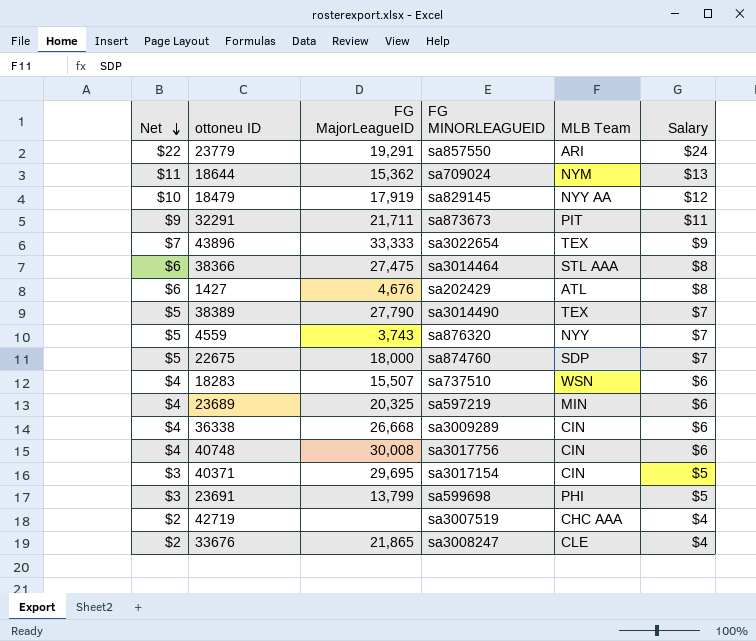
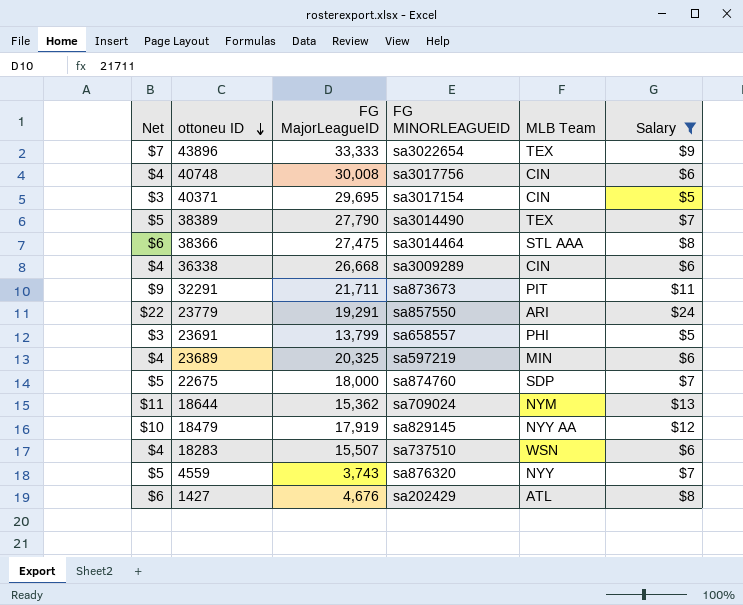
filter: none -> Salary != $4
row order: Net descending -> ottoneu ID descending
23691 | FG MINORLEAGUEID: sa599698 -> sa658557

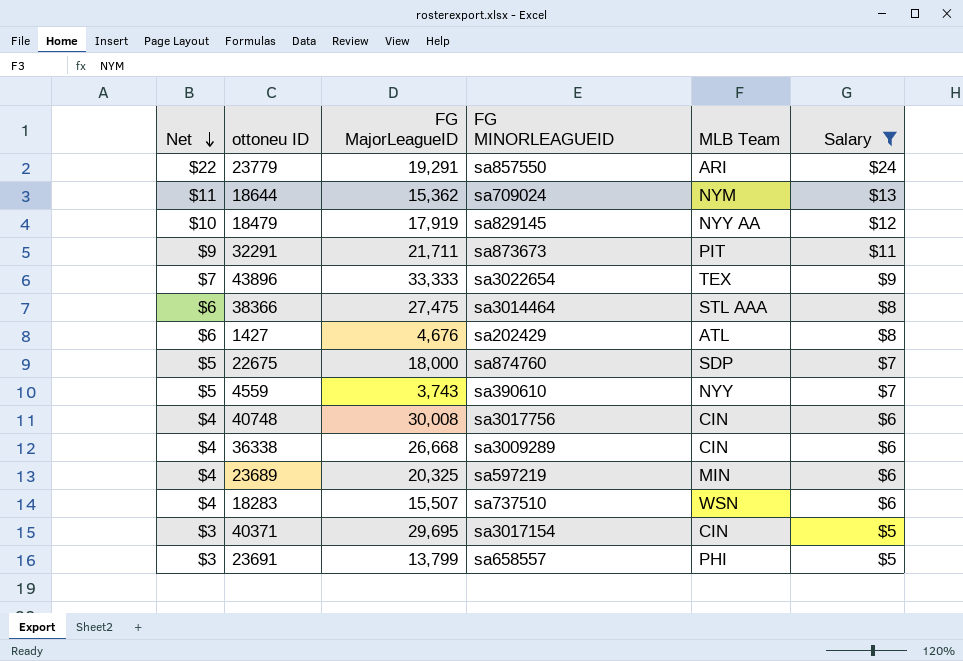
row order: ottoneu ID descending -> Net descending
row 38389: $5 | 27,790 | sa3014490 | TEX | $7 -> none
4559 | FG MINORLEAGUEID: sa876320 -> sa390610

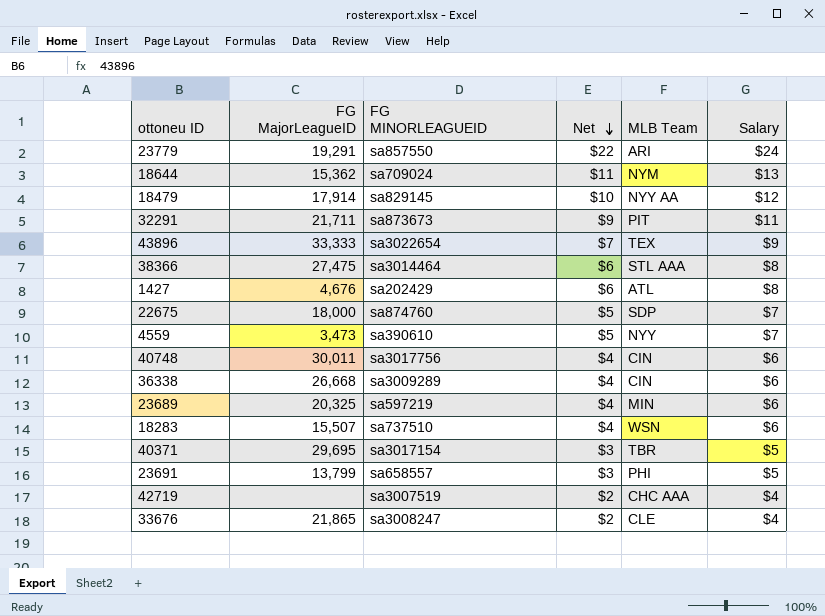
filter: Salary != $4 -> none
column Net | position: 1 -> 4
18479 | FG MajorLeagueID: 17,919 -> 17,914
4559 | FG MajorLeagueID: 3,743 -> 3,473
40748 | FG MajorLeagueID: 30,008 -> 30,011
40371 | MLB Team: CIN -> TBR

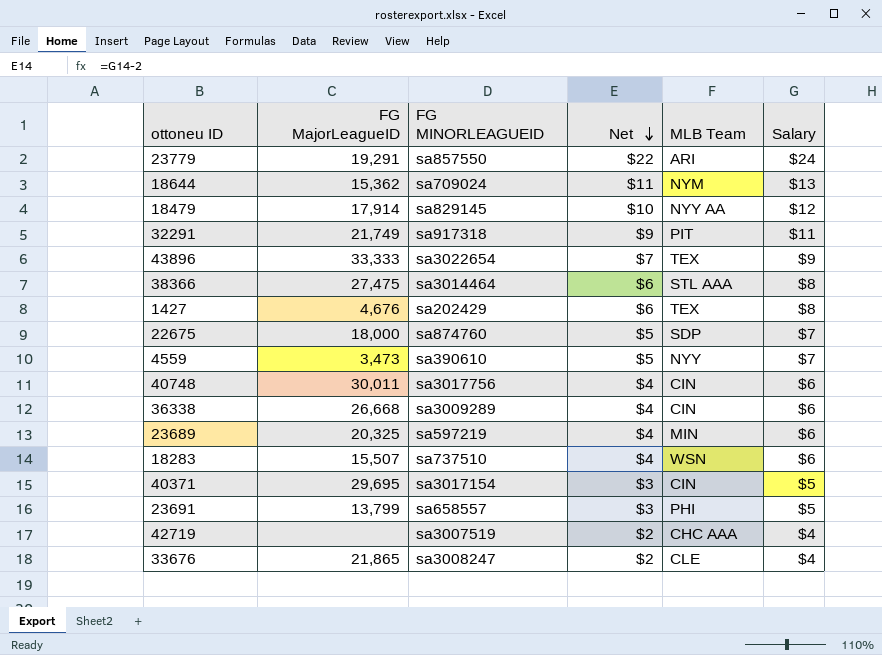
32291 | FG MajorLeagueID: 21,711 -> 21,749
32291 | FG MINORLEAGUEID: sa873673 -> sa917318
1427 | MLB Team: ATL -> TEX
40371 | MLB Team: TBR -> CIN

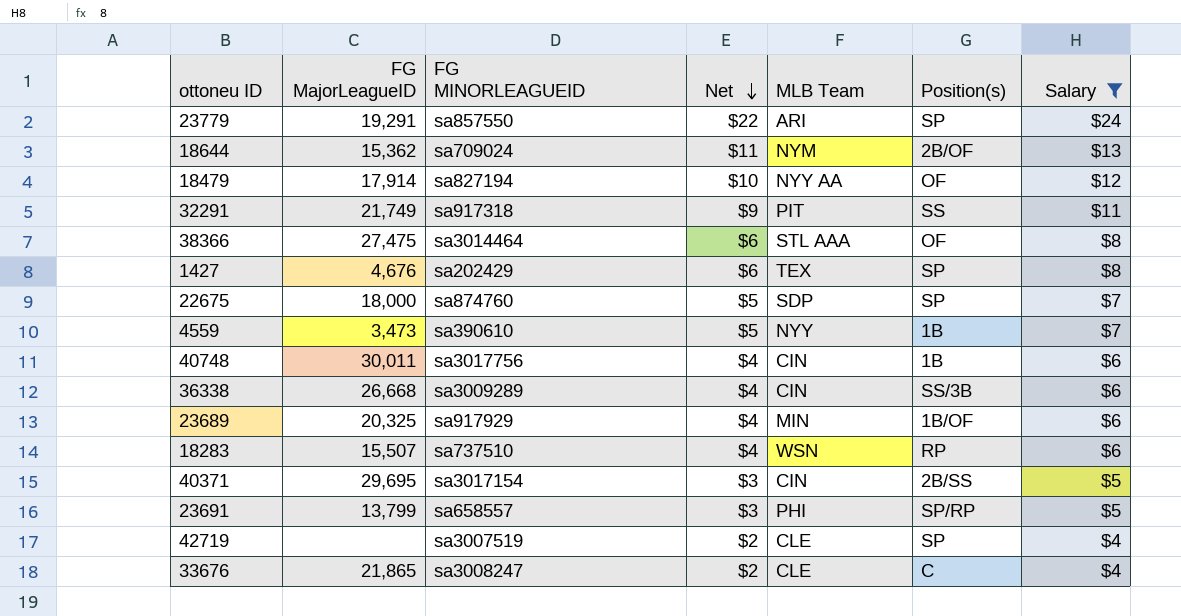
filter: none -> Salary != $9
column Position(s) | position: none -> 6
18479 | FG MINORLEAGUEID: sa829145 -> sa827194
23689 | FG MINORLEAGUEID: sa597219 -> sa917929
42719 | MLB Team: CHC AAA -> CLE

